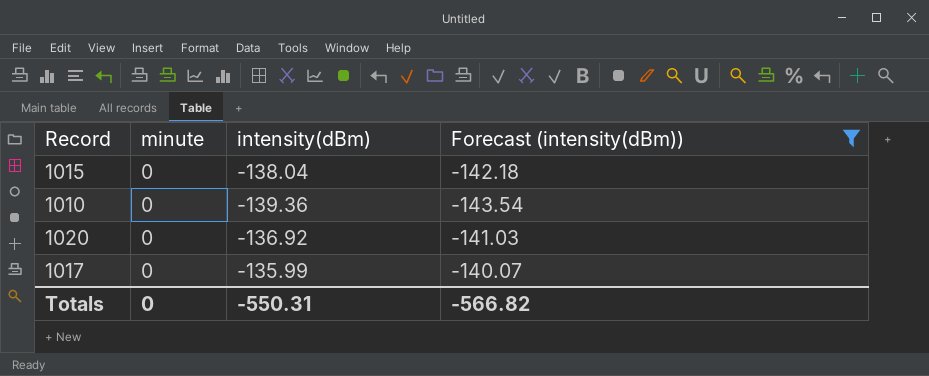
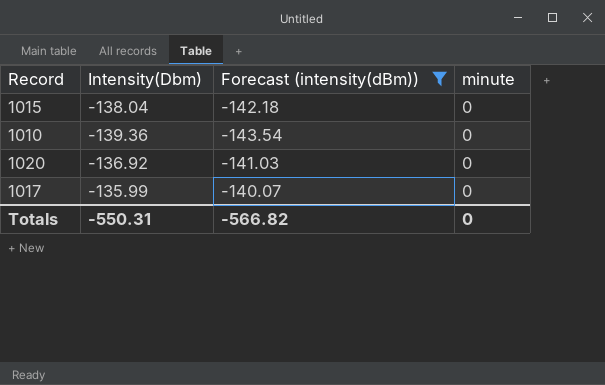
column name: intensity(dBm) -> Intensity(Dbm)
column minute | position: 2 -> 4

